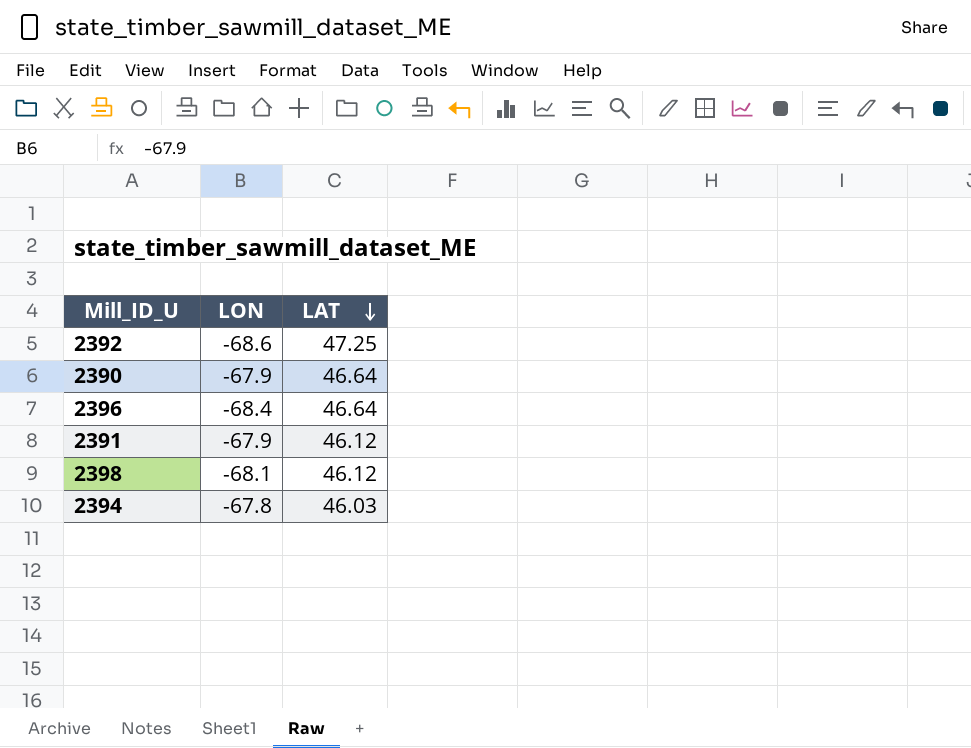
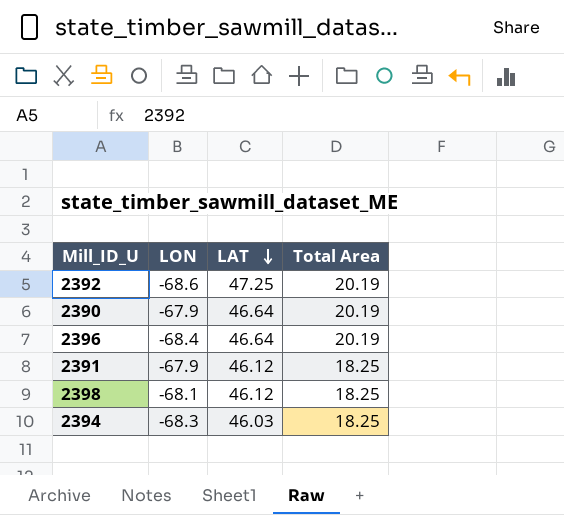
column Total Area | position: none -> 4
2394 | LON: -67.8 -> -68.3

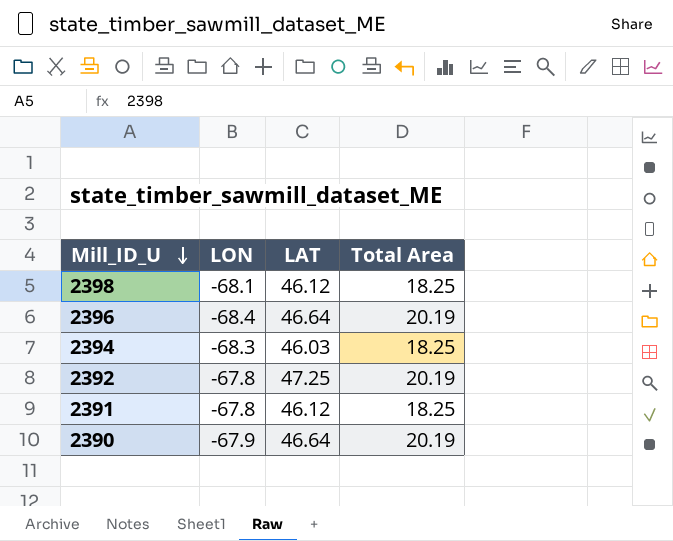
row order: LAT descending -> Mill_ID_U descending
2392 | LON: -68.6 -> -67.8
2391 | LON: -67.9 -> -67.8

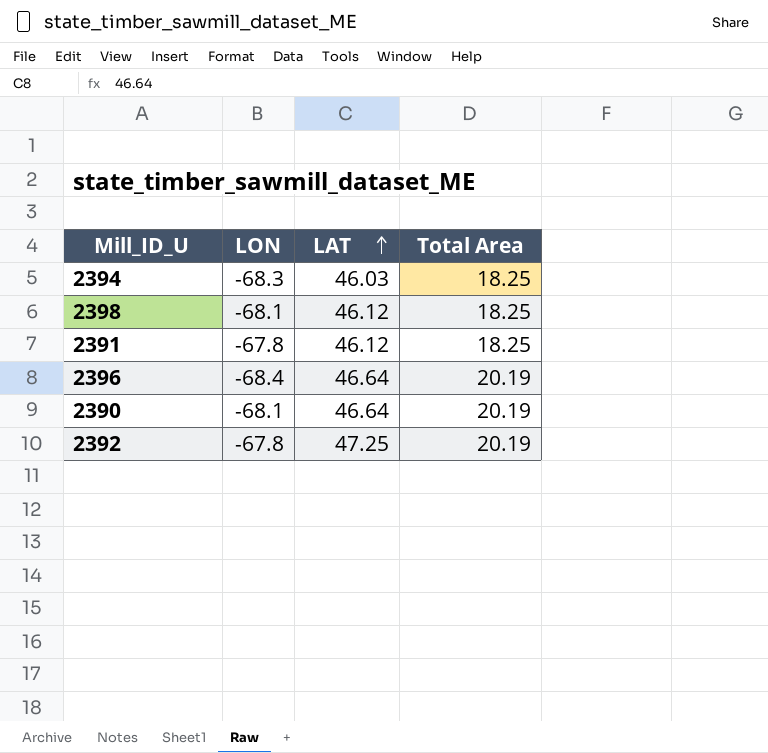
row order: Mill_ID_U descending -> LAT ascending
2390 | LON: -67.9 -> -68.1

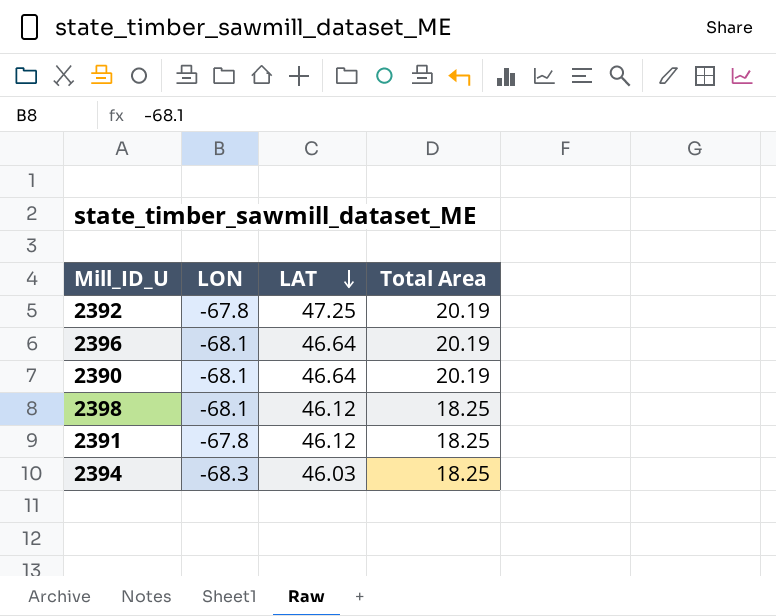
row order: LAT ascending -> LAT descending
2396 | LON: -68.4 -> -68.1

